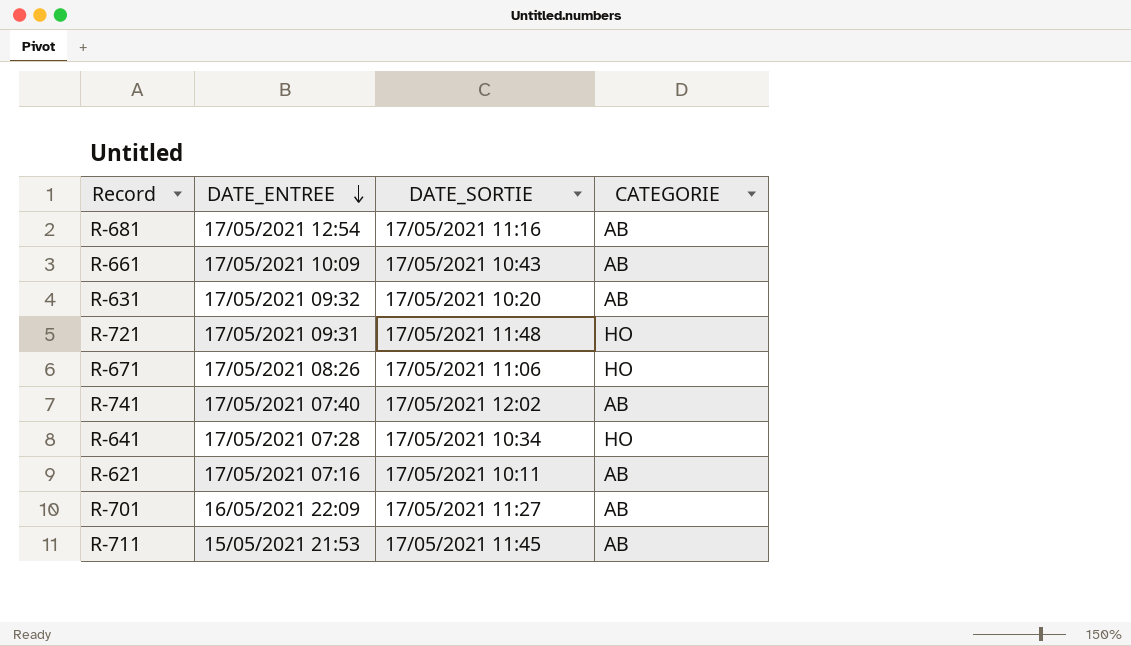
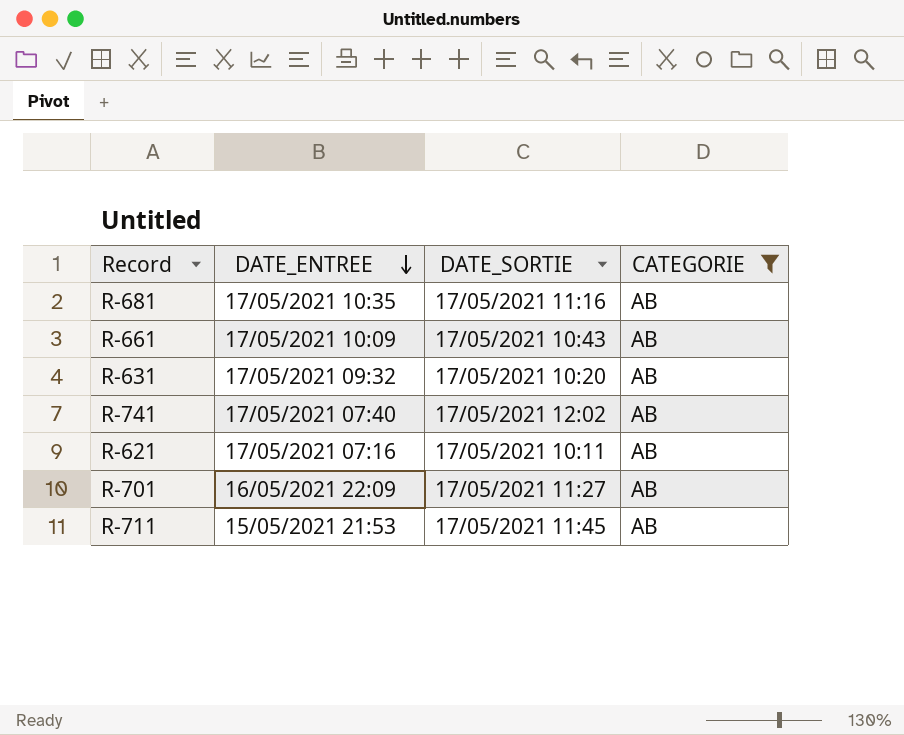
filter: none -> CATEGORIE = AB
R-681 | DATE_ENTREE: 17/05/2021 12:54 -> 17/05/2021 10:35

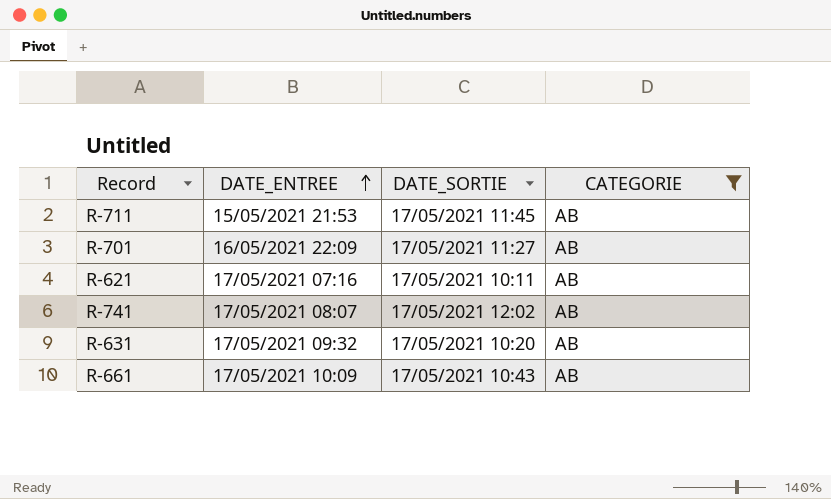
row order: DATE_ENTREE descending -> DATE_ENTREE ascending
row R-681: 17/05/2021 10:35 | 17/05/2021 11:16 | AB -> none
R-741 | DATE_ENTREE: 17/05/2021 07:40 -> 17/05/2021 08:07

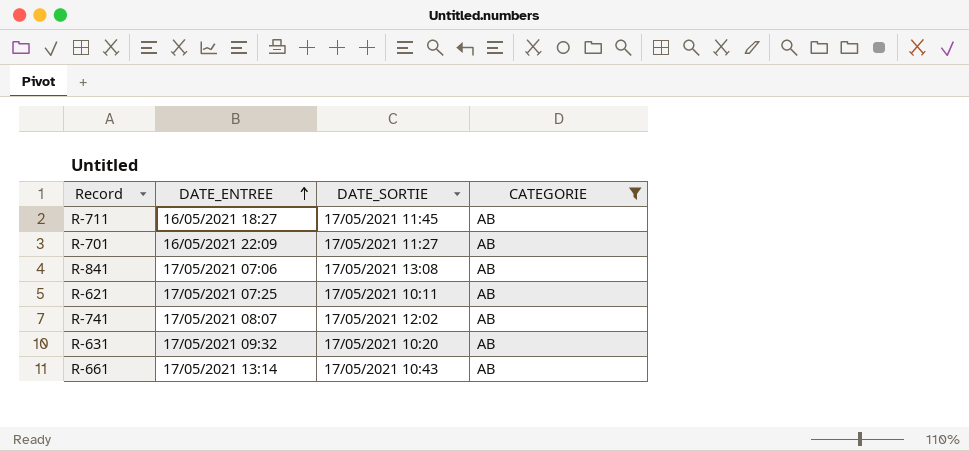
R-711 | DATE_ENTREE: 15/05/2021 21:53 -> 16/05/2021 18:27
row R-841: none -> 17/05/2021 07:06 | 17/05/2021 13:08 | AB
R-621 | DATE_ENTREE: 17/05/2021 07:16 -> 17/05/2021 07:25
R-661 | DATE_ENTREE: 17/05/2021 10:09 -> 17/05/2021 13:14

